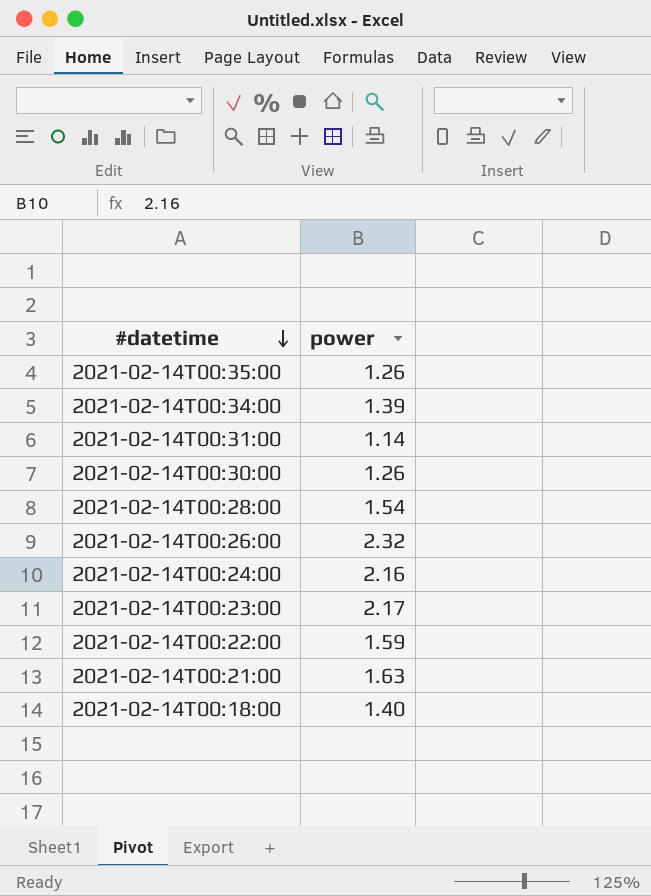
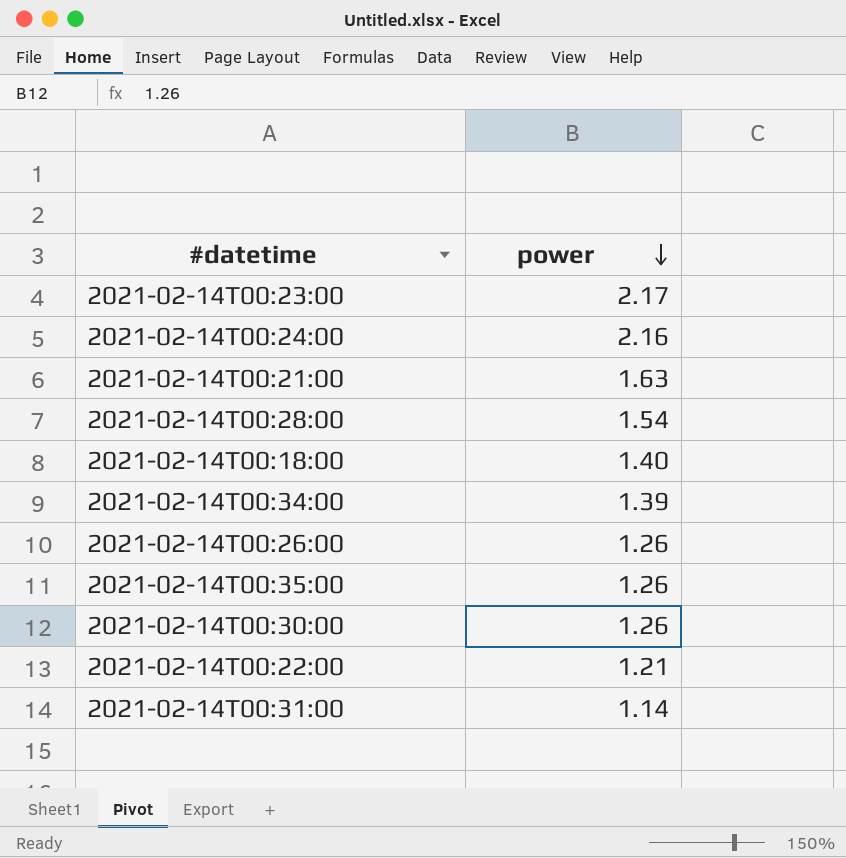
row order: #datetime descending -> power descending
2021-02-14T00:26:00 | power: 2.32 -> 1.26
2021-02-14T00:22:00 | power: 1.59 -> 1.21

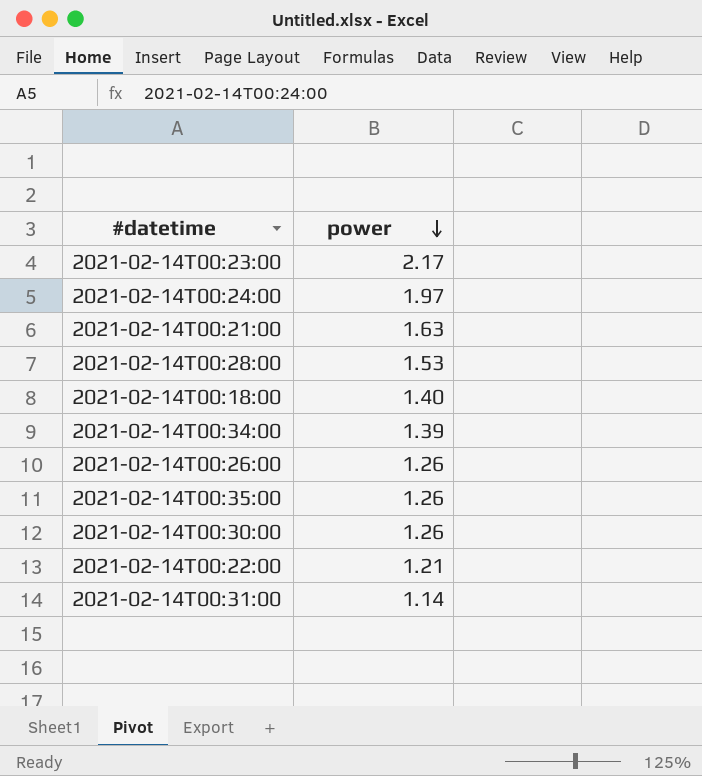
2021-02-14T00:24:00 | power: 2.16 -> 1.97
2021-02-14T00:28:00 | power: 1.54 -> 1.53

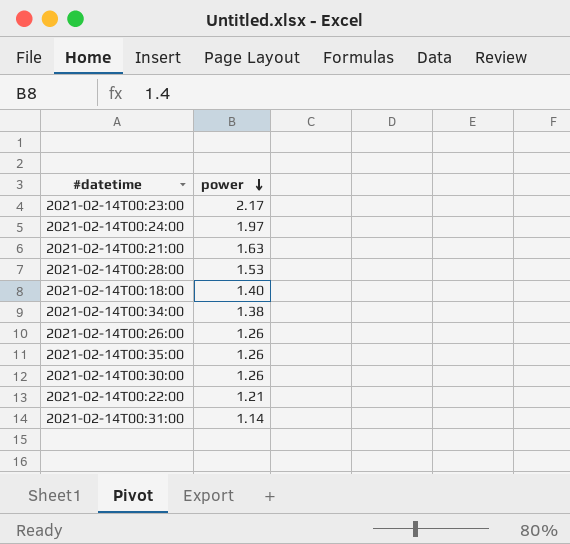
2021-02-14T00:34:00 | power: 1.39 -> 1.38

